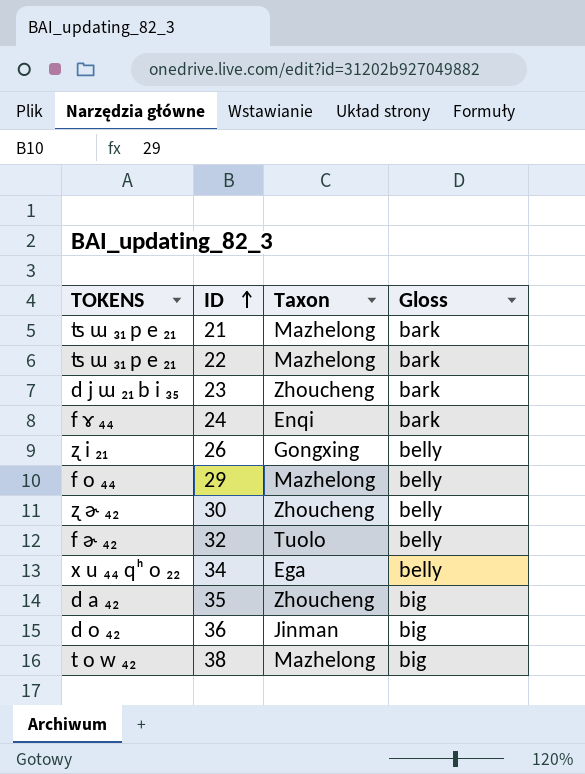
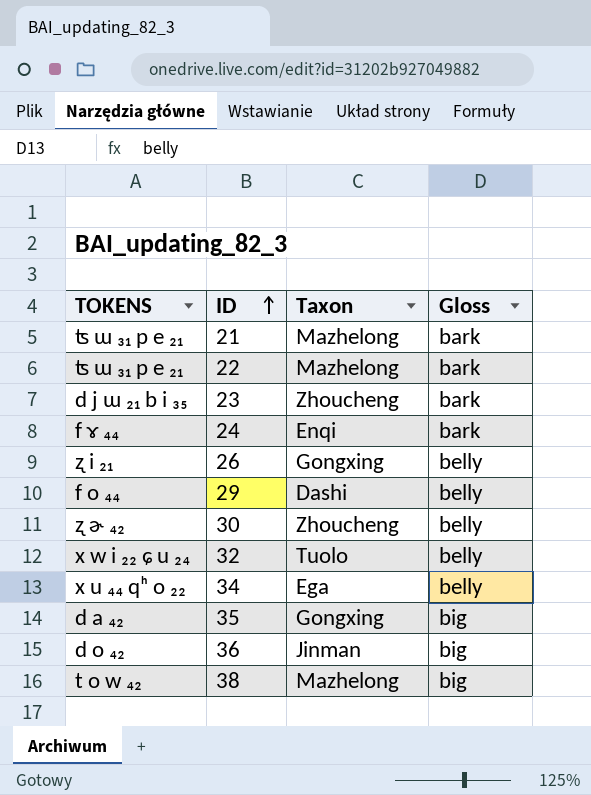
29 | Taxon: Mazhelong -> Dashi
32 | TOKENS: f ɚ ₄₂ -> x w i ₂₂ ɕ u ₂₄
35 | Taxon: Zhoucheng -> Gongxing

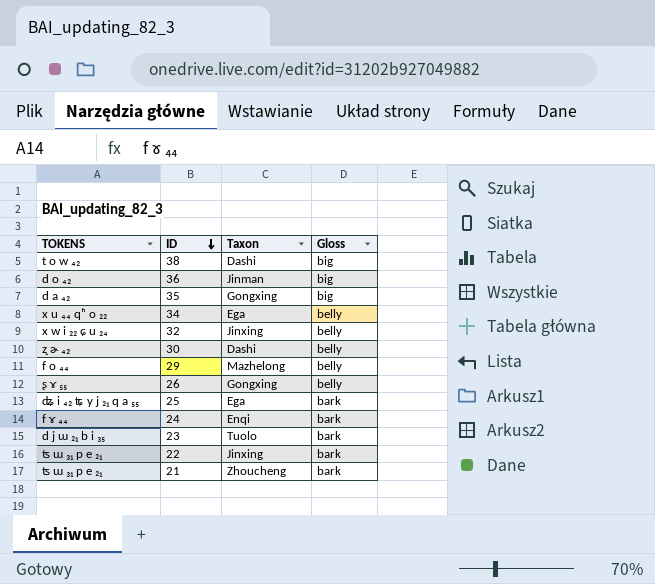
row order: ID ascending -> ID descending
38 | Taxon: Mazhelong -> Dashi
32 | Taxon: Tuolo -> Jinxing
30 | Taxon: Zhoucheng -> Dashi
29 | Taxon: Dashi -> Mazhelong
26 | TOKENS: ʐ i ₂₁ -> ʂ ɤ ₅₅
row 25: none -> ʥ i ₄₂ ʨ y j ₂₁ q a ₅₅ | Ega | bark
23 | Taxon: Zhoucheng -> Tuolo
22 | Taxon: Mazhelong -> Jinxing
21 | Taxon: Mazhelong -> Zhoucheng

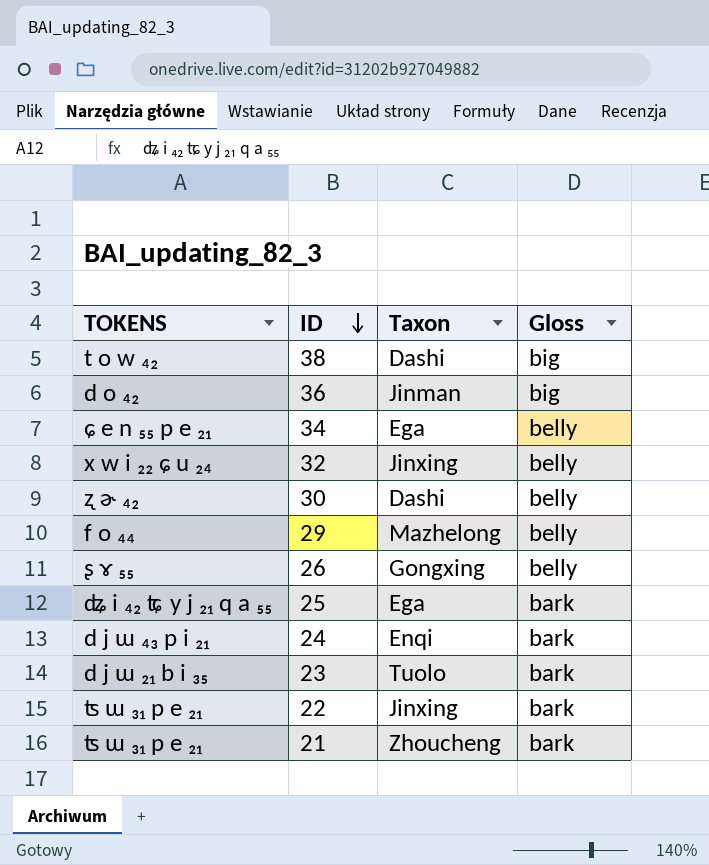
row 35: d a ₄₂ | Gongxing | big -> none
34 | TOKENS: x u ₄₄ qʰ o ₂₂ -> ɕ e n ₅₅ p e ₂₁
24 | TOKENS: f ɤ ₄₄ -> d j ɯ ₄₃ p i ₂₁

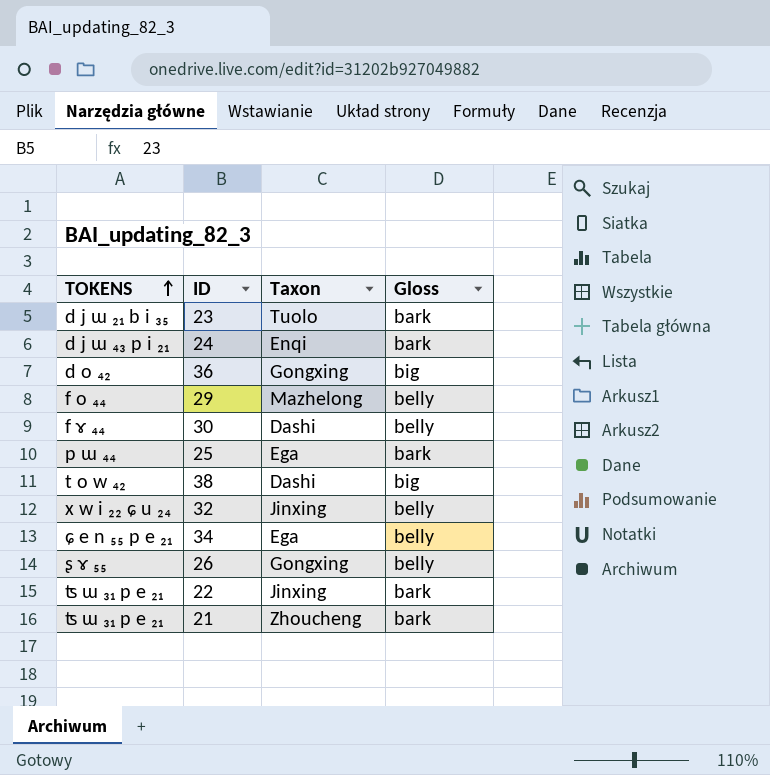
row order: ID descending -> TOKENS ascending
36 | Taxon: Jinman -> Gongxing
30 | TOKENS: ʐ ɚ ₄₂ -> f ɤ ₄₄
25 | TOKENS: ʥ i ₄₂ ʨ y j ₂₁ q a ₅₅ -> p ɯ ₄₄

